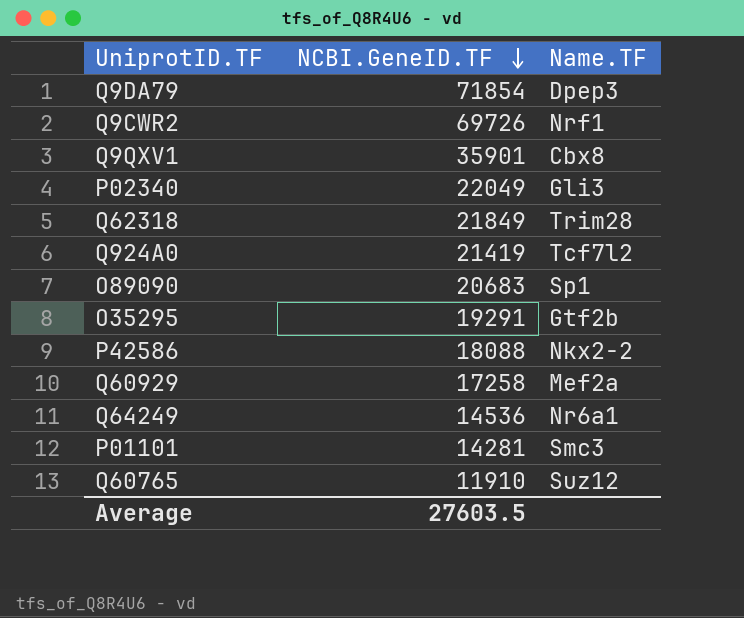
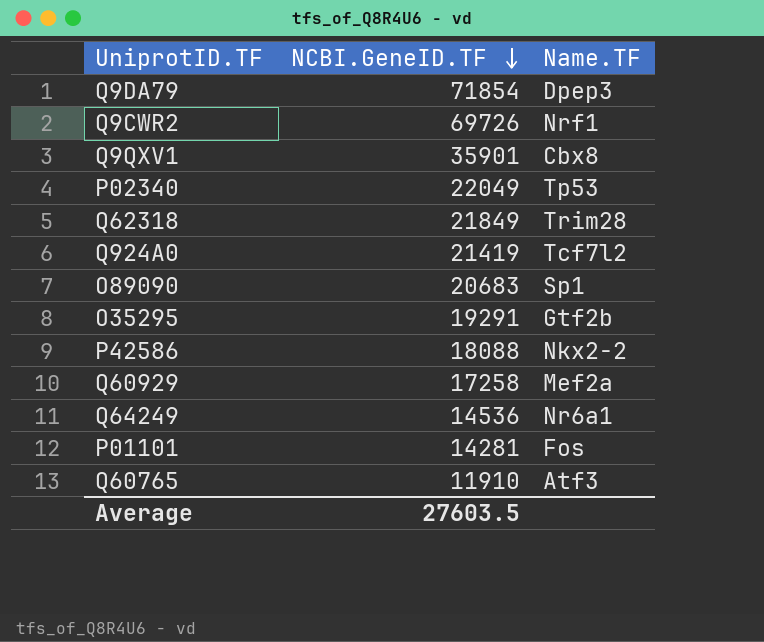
P02340 | Name.TF: Gli3 -> Tp53
P01101 | Name.TF: Smc3 -> Fos
Q60765 | Name.TF: Suz12 -> Atf3

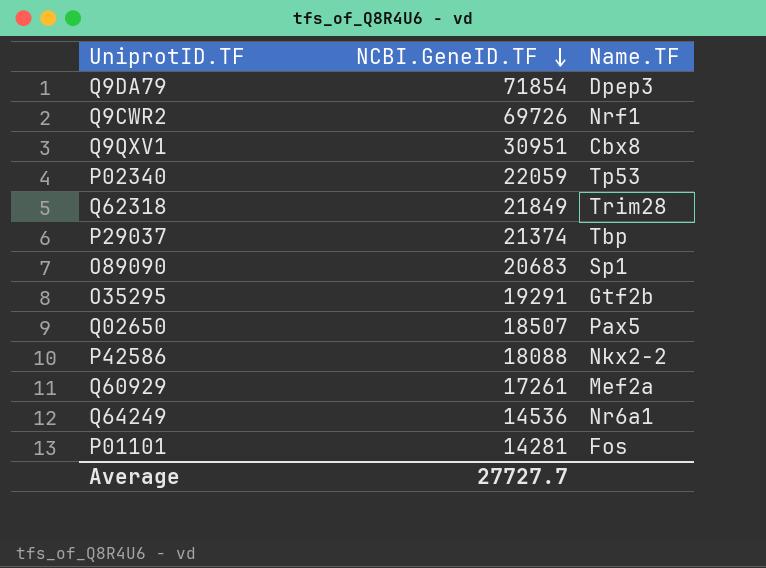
row Q924A0: 21419 | Tcf7l2 -> none
row Q60765: 11910 | Atf3 -> none
Q9QXV1 | NCBI.GeneID.TF: 35901 -> 30951
P02340 | NCBI.GeneID.TF: 22049 -> 22059
row P29037: none -> 21374 | Tbp
row Q02650: none -> 18507 | Pax5
Q60929 | NCBI.GeneID.TF: 17258 -> 17261
Average | NCBI.GeneID.TF: 27603.5 -> 27727.7

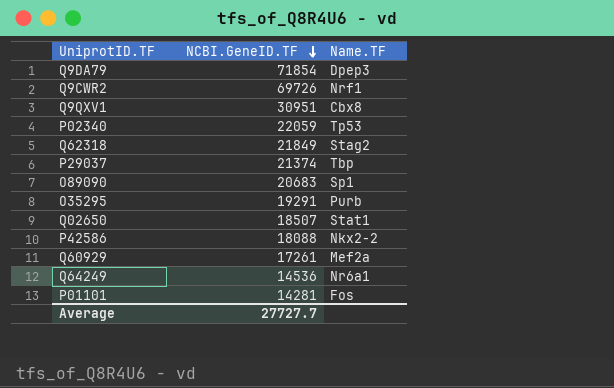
Q62318 | Name.TF: Trim28 -> Stag2
O35295 | Name.TF: Gtf2b -> Purb
Q02650 | Name.TF: Pax5 -> Stat1

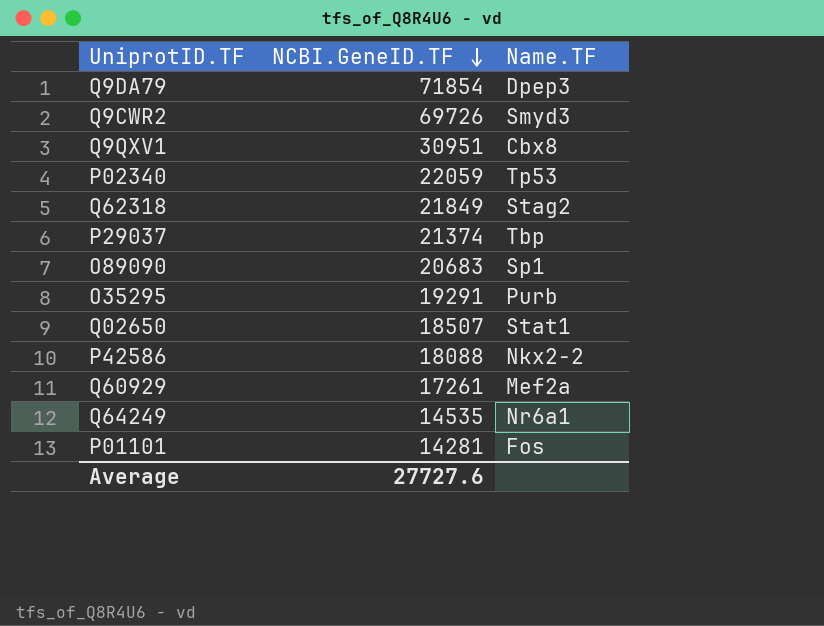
Q9CWR2 | Name.TF: Nrf1 -> Smyd3
Q64249 | NCBI.GeneID.TF: 14536 -> 14535
Average | NCBI.GeneID.TF: 27727.7 -> 27727.6

